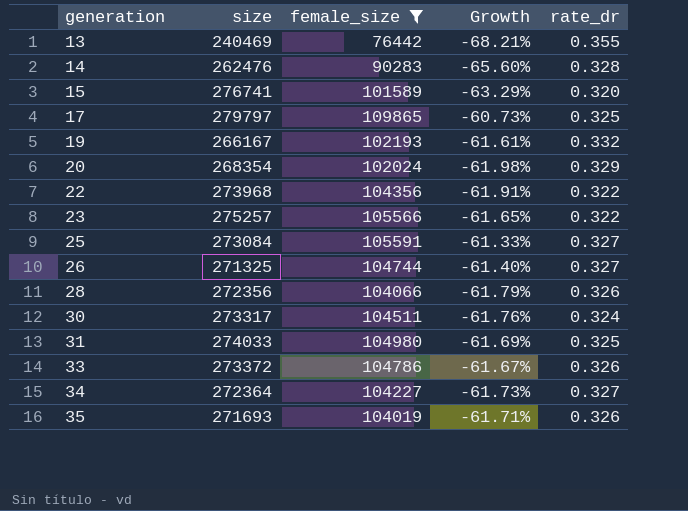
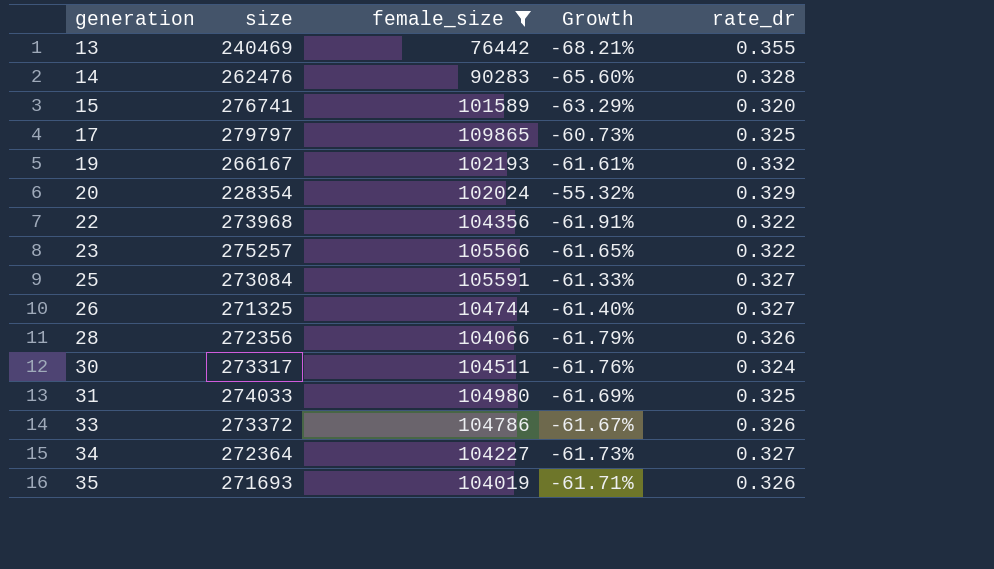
20 | size: 268354 -> 228354
20 | Growth: -61.98% -> -55.32%

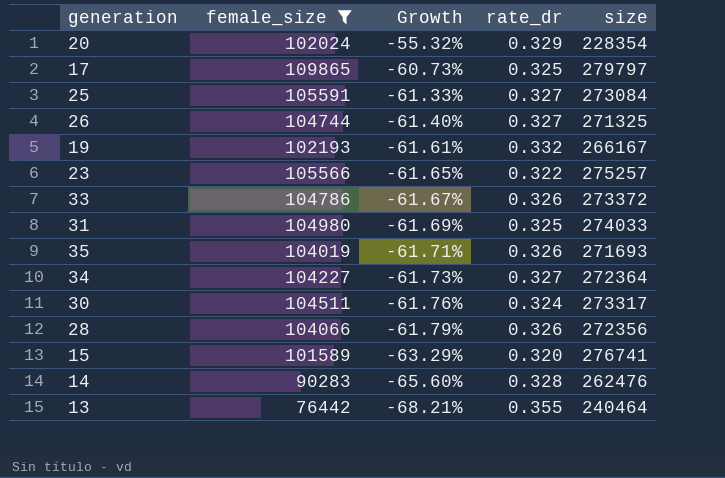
row order: generation ascending -> Growth descending
column size | position: 2 -> 5
row 22: 273968 | 104356 | -61.91% | 0.322 -> none
13 | size: 240469 -> 240464

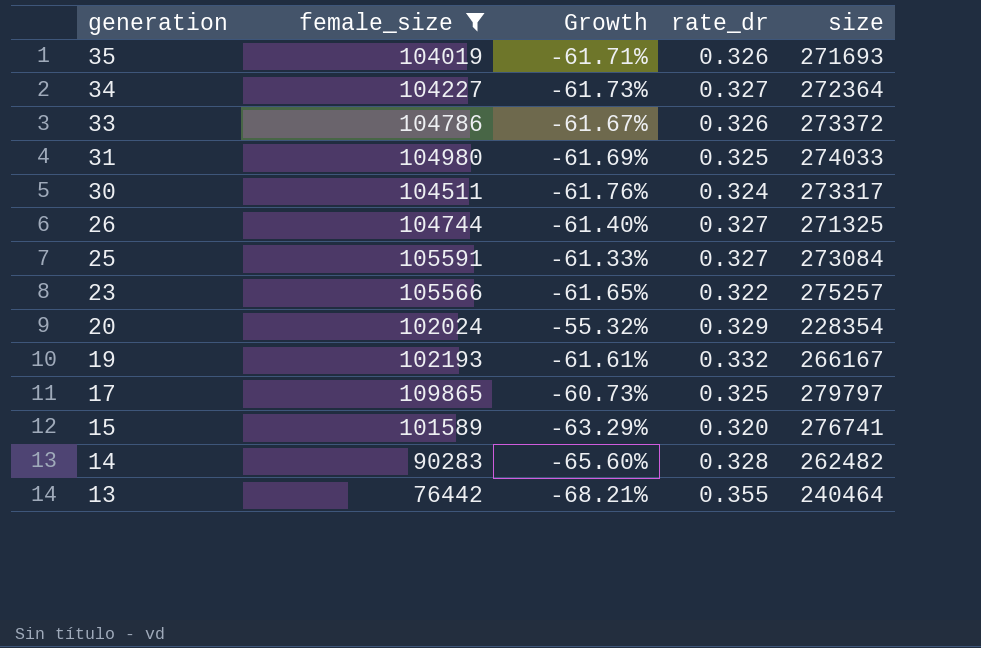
row order: Growth descending -> generation descending
row 28: 104066 | -61.79% | 0.326 | 272356 -> none
14 | size: 262476 -> 262482

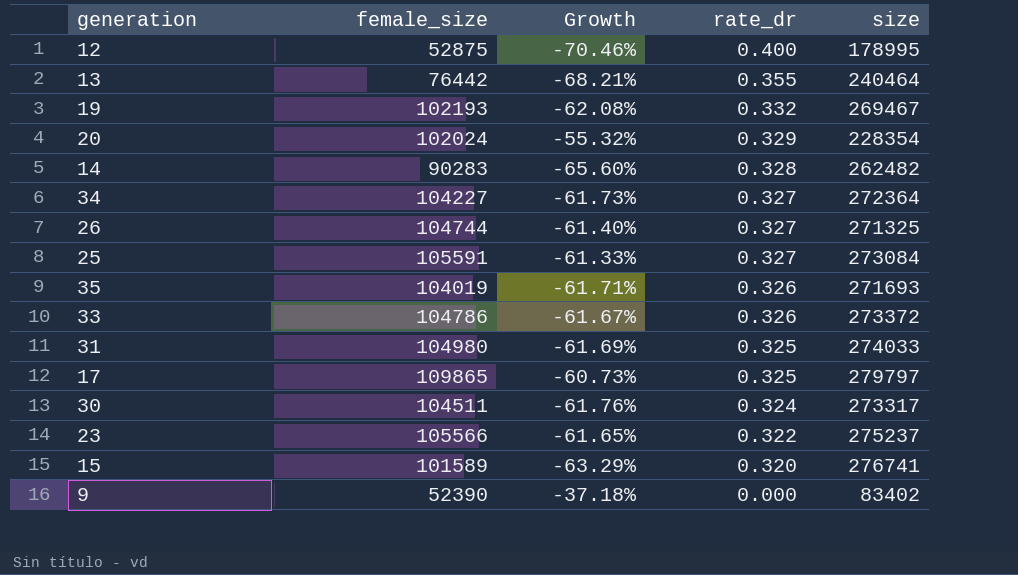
filter: female_size >= 76442 -> none
row order: generation descending -> rate_dr descending
19 | Growth: -61.61% -> -62.08%
19 | size: 266167 -> 269467
23 | size: 275257 -> 275237

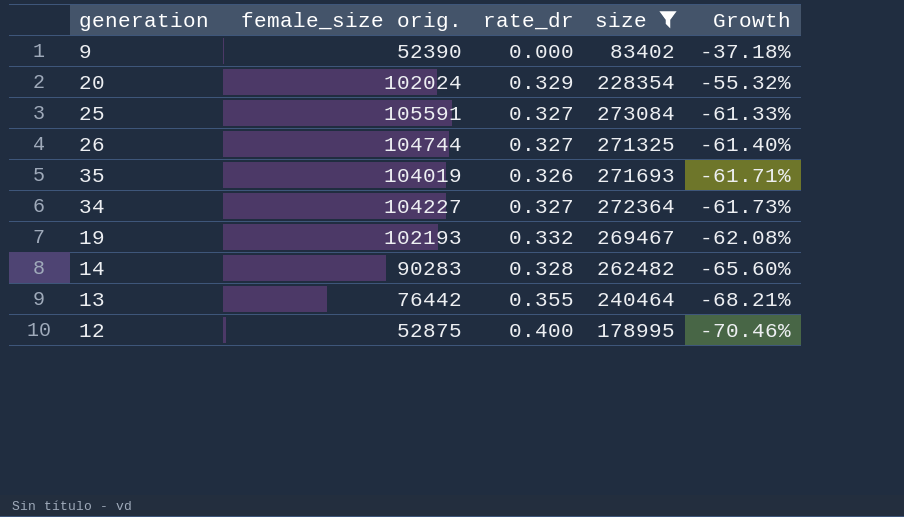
filter: none -> size <= 273084
row order: rate_dr descending -> Growth descending
column name: female_size -> female_size orig.
column Growth | position: 3 -> 5

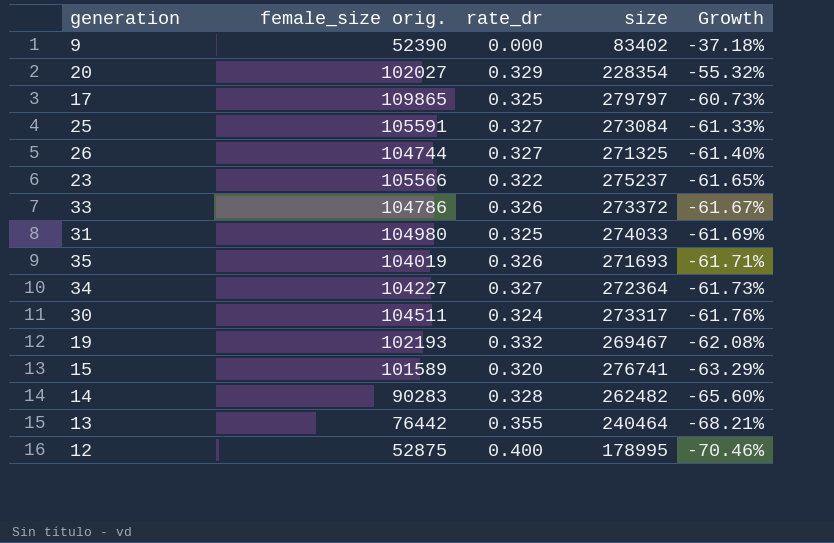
filter: size <= 273084 -> none
20 | female_size orig.: 102024 -> 102027

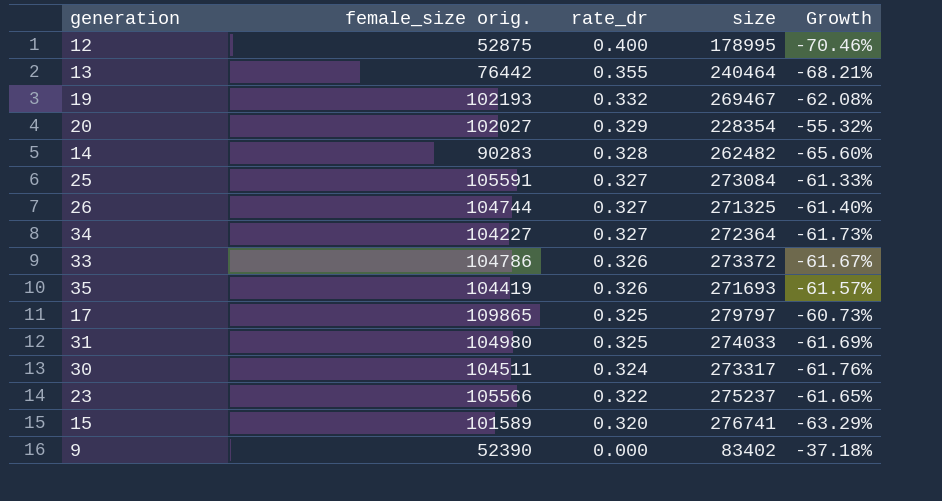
row order: Growth descending -> rate_dr descending
35 | female_size orig.: 104019 -> 104419
35 | Growth: -61.71% -> -61.57%

